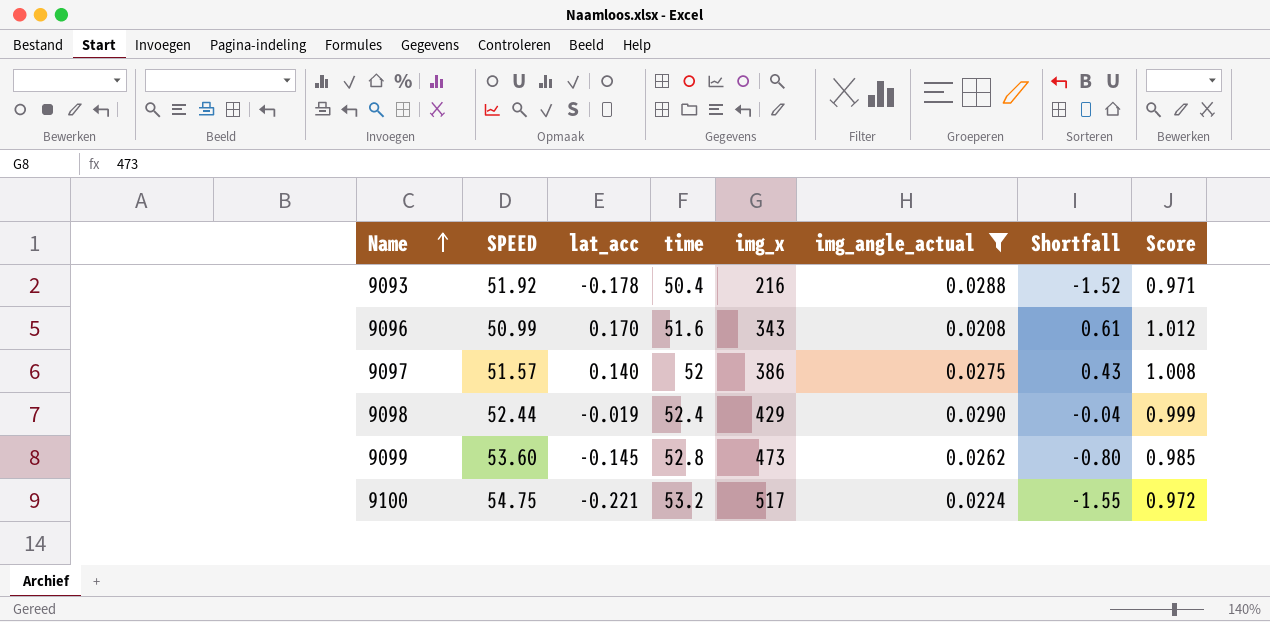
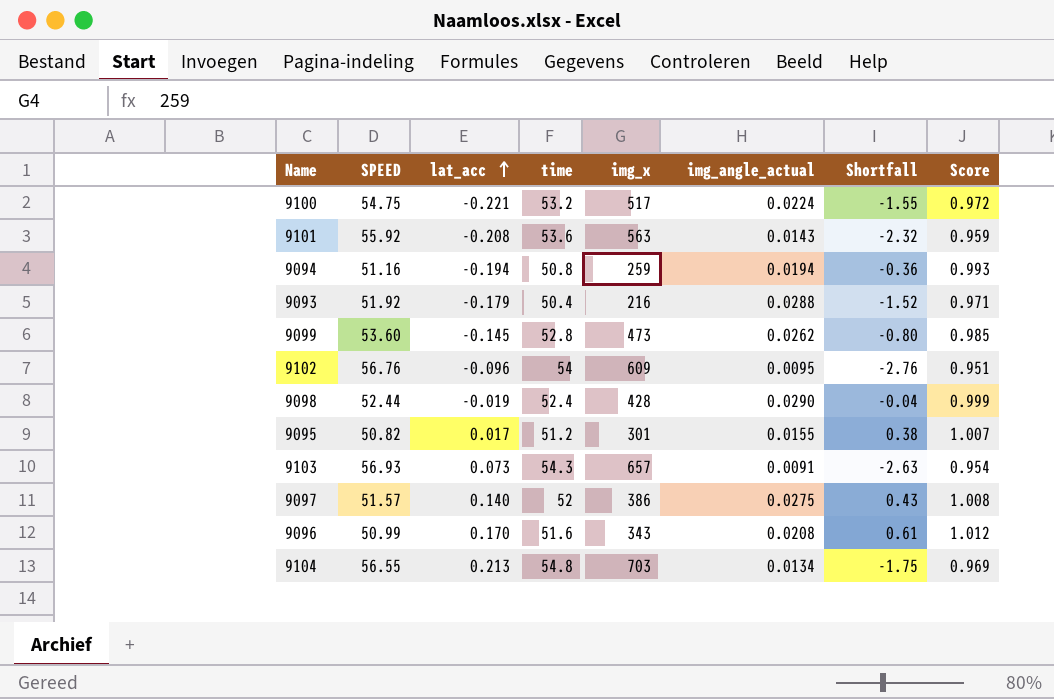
filter: img_angle_actual >= 0.0208 -> none
row order: Name ascending -> lat_acc ascending
9093 | lat_acc: -0.178 -> -0.179
9098 | img_x: 429 -> 428

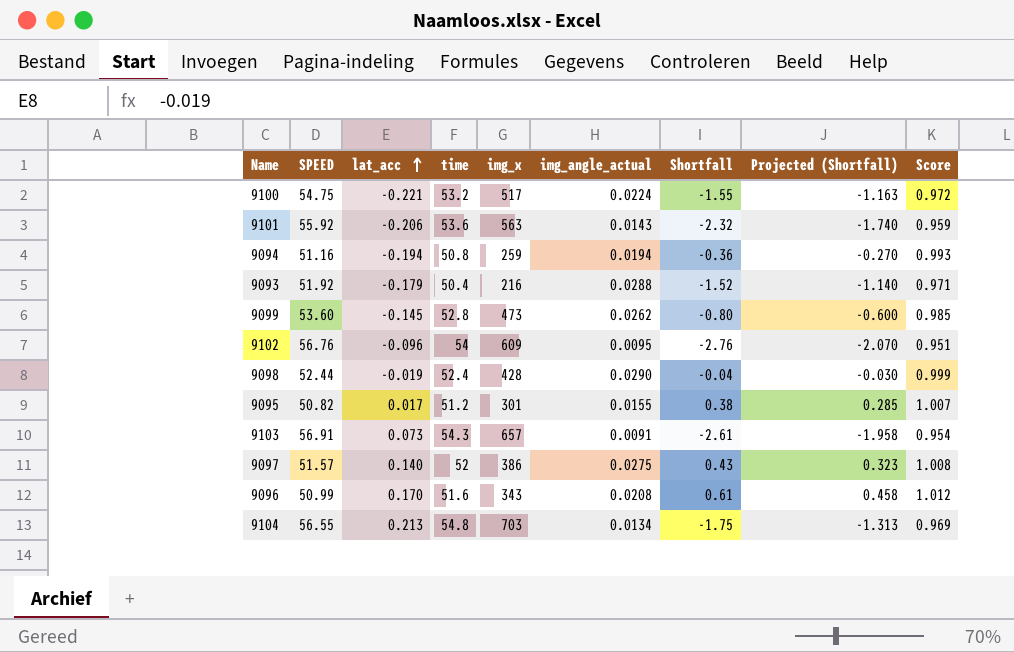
column Projected (Shortfall) | formula: none -> [Shortfall] * 0.75
9101 | lat_acc: -0.208 -> -0.206
9103 | SPEED: 56.93 -> 56.91
9103 | Shortfall: -2.63 -> -2.61

